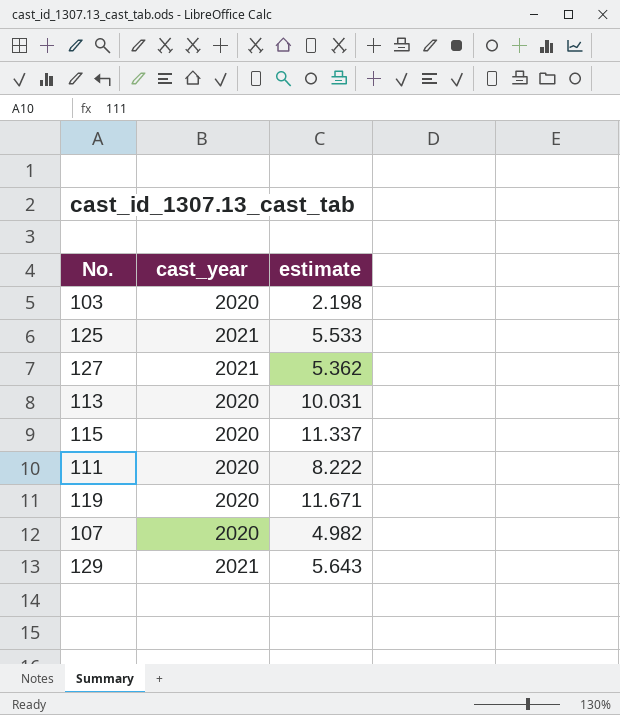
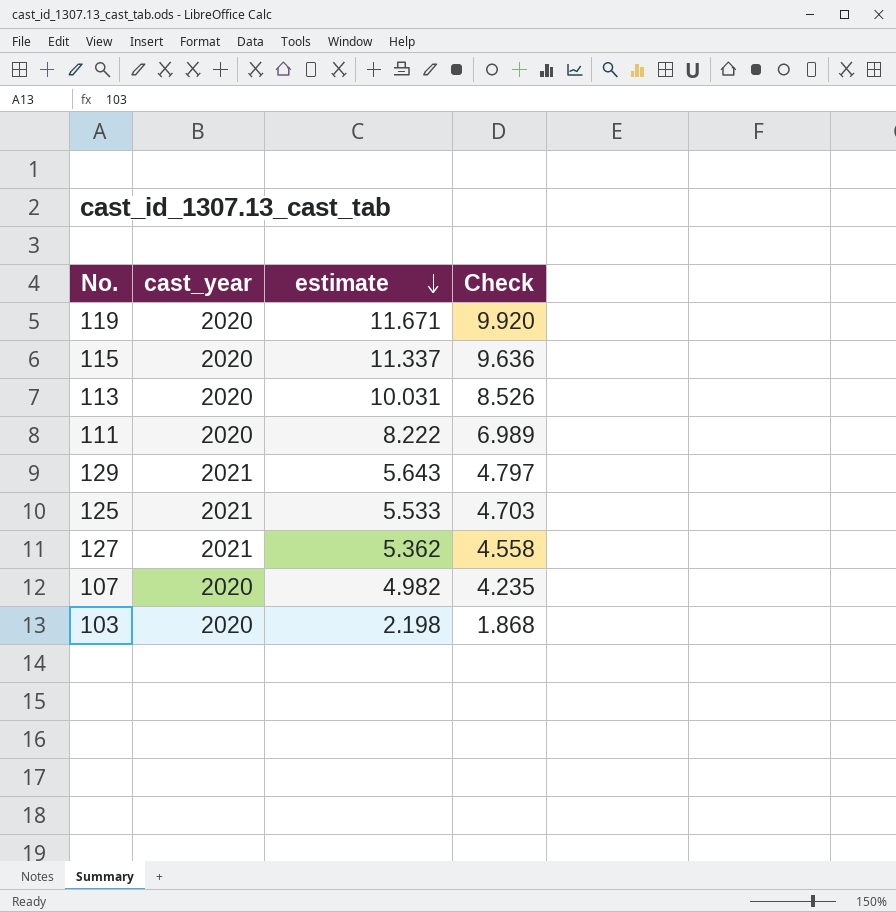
row order: none -> estimate descending
column Check | formula: none -> [estimate] * 0.85

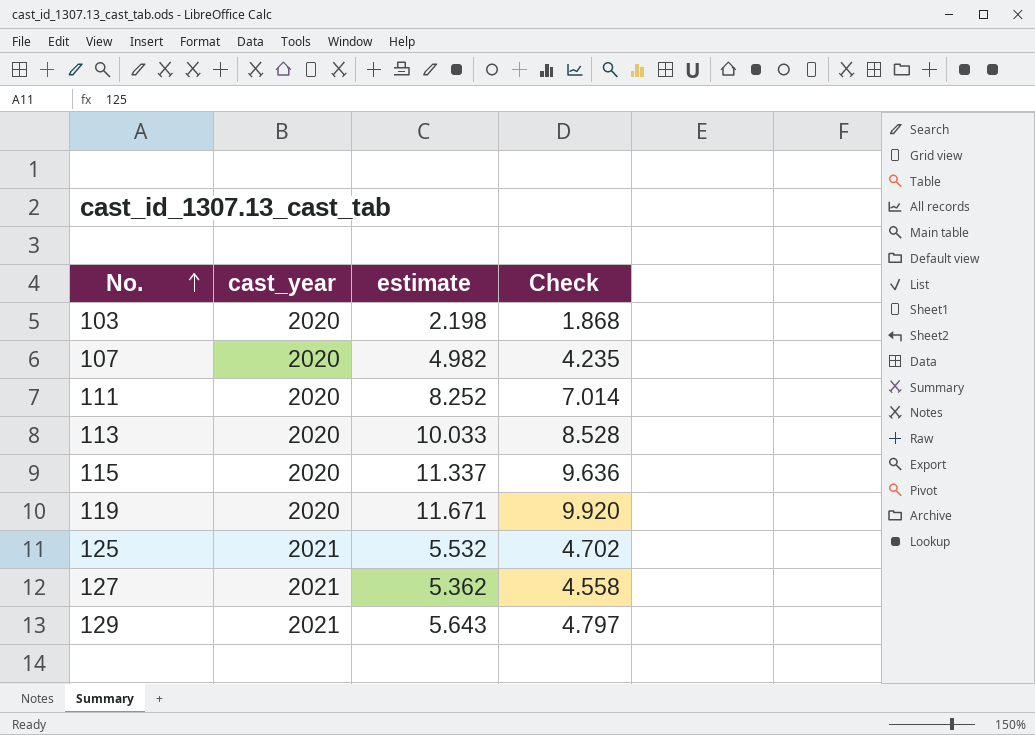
row order: estimate descending -> No. ascending
111 | estimate: 8.222 -> 8.252
111 | Check: 6.989 -> 7.014
113 | estimate: 10.031 -> 10.033
113 | Check: 8.526 -> 8.528
125 | estimate: 5.533 -> 5.532
125 | Check: 4.703 -> 4.702

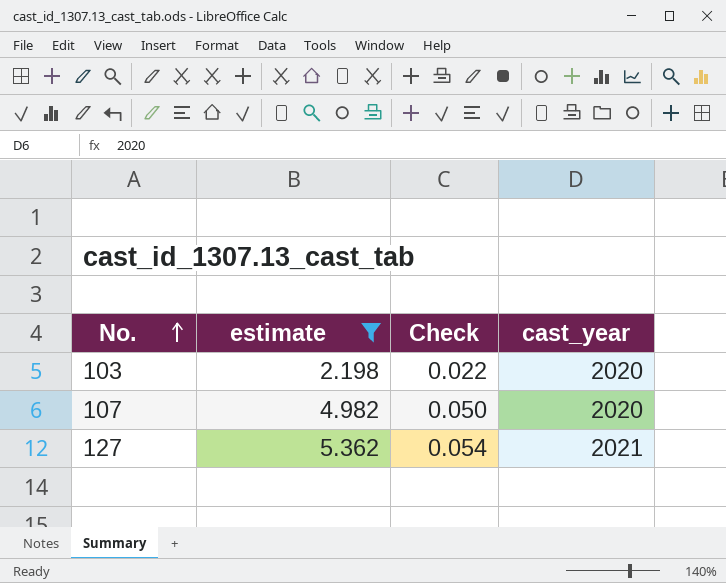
filter: none -> estimate <= 5.362
column Check | formula: [estimate] * 0.85 -> [estimate] * 0.01
column cast_year | position: 2 -> 4

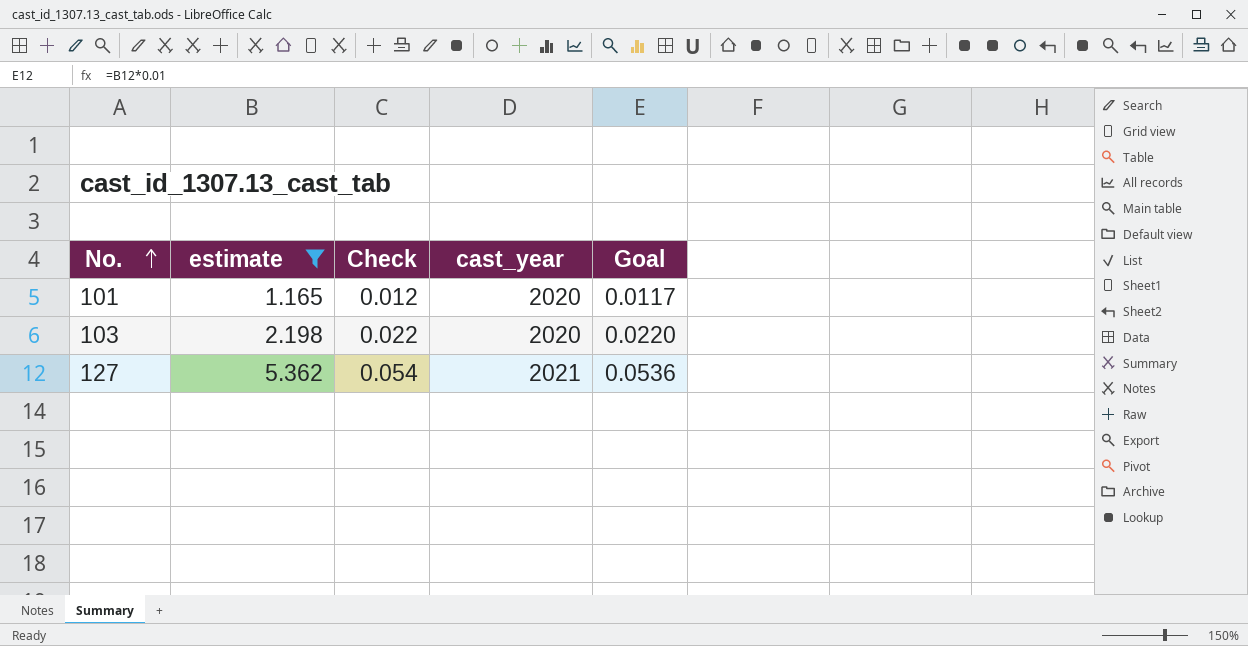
column Goal | formula: none -> [estimate] * 0.01
row 107: 4.982 | 0.050 | 2020 -> none
row 101: none -> 1.165 | 0.012 | 2020 | 0.0117

